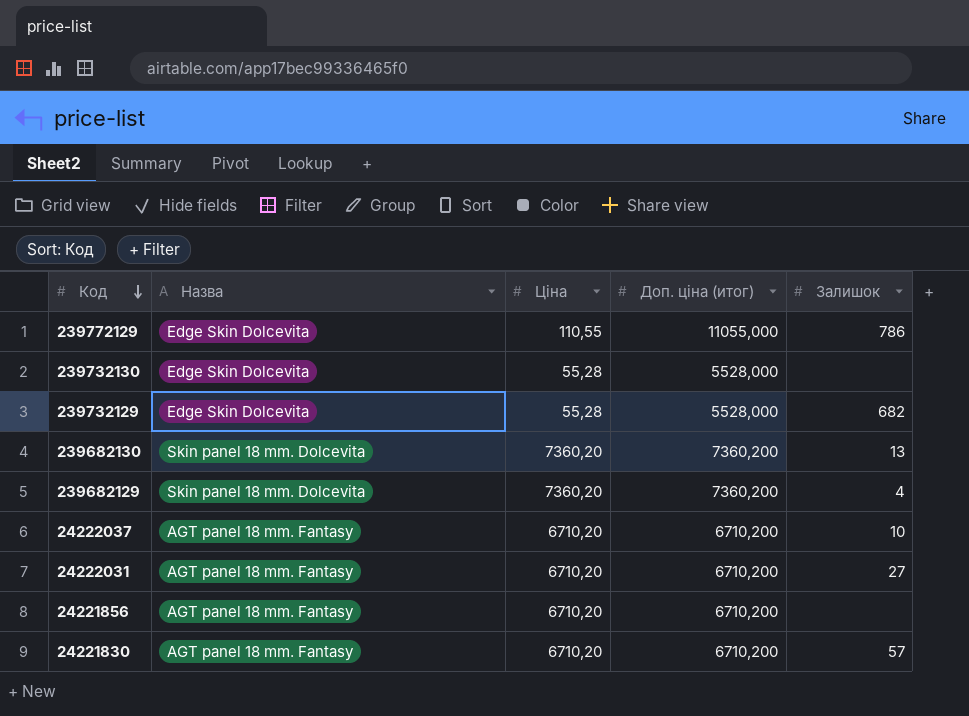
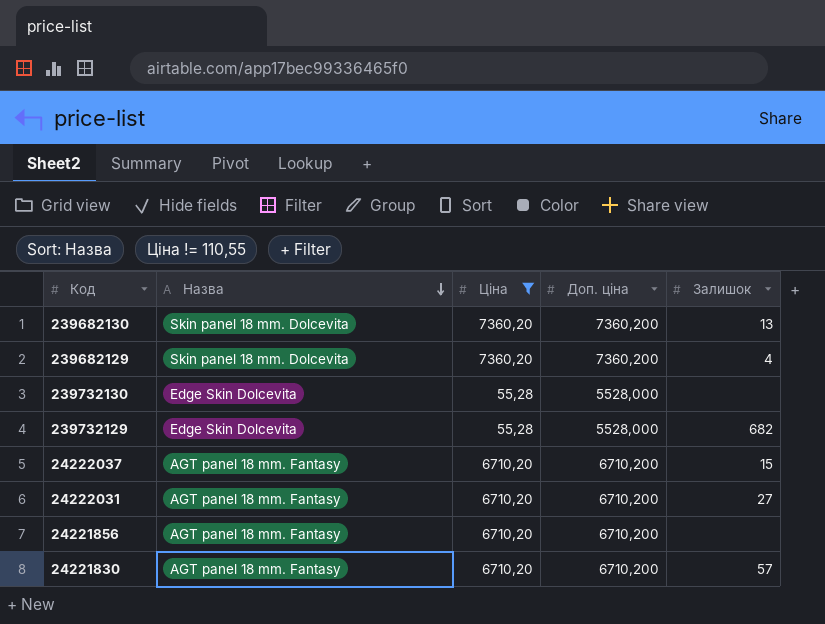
filter: none -> Ціна != 110,55
row order: Код descending -> Назва descending
column name: Доп. ціна (итог) -> Доп. ціна
24222037 | Залишок: 10 -> 15

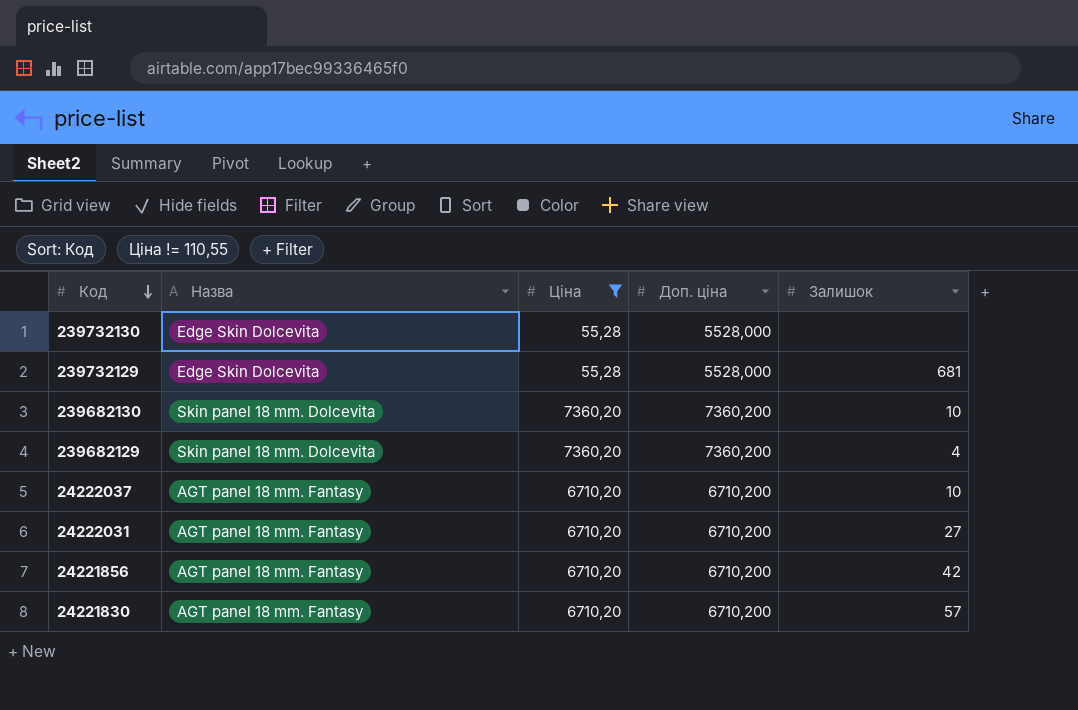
row order: Назва descending -> Код descending
239732129 | Залишок: 682 -> 681
239682130 | Залишок: 13 -> 10
24222037 | Залишок: 15 -> 10
24221856 | Залишок: none -> 42

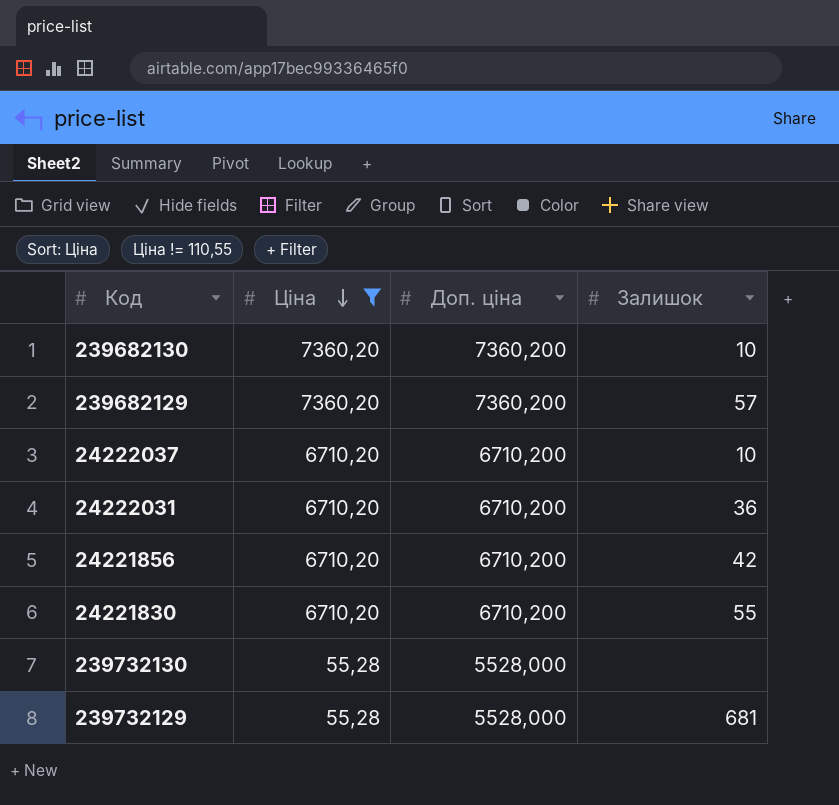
row order: Код descending -> Ціна descending
column Назва | position: 2 -> none
239682129 | Залишок: 4 -> 57
24222031 | Залишок: 27 -> 36
24221830 | Залишок: 57 -> 55

